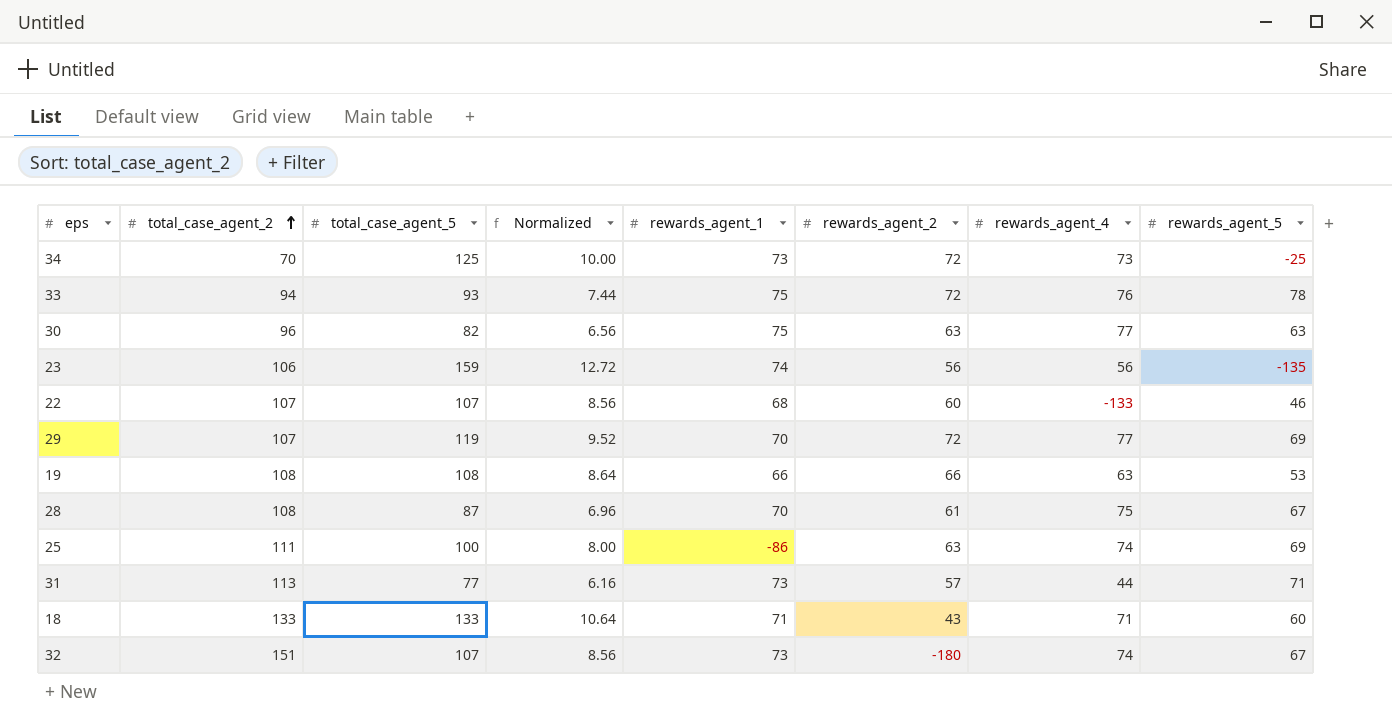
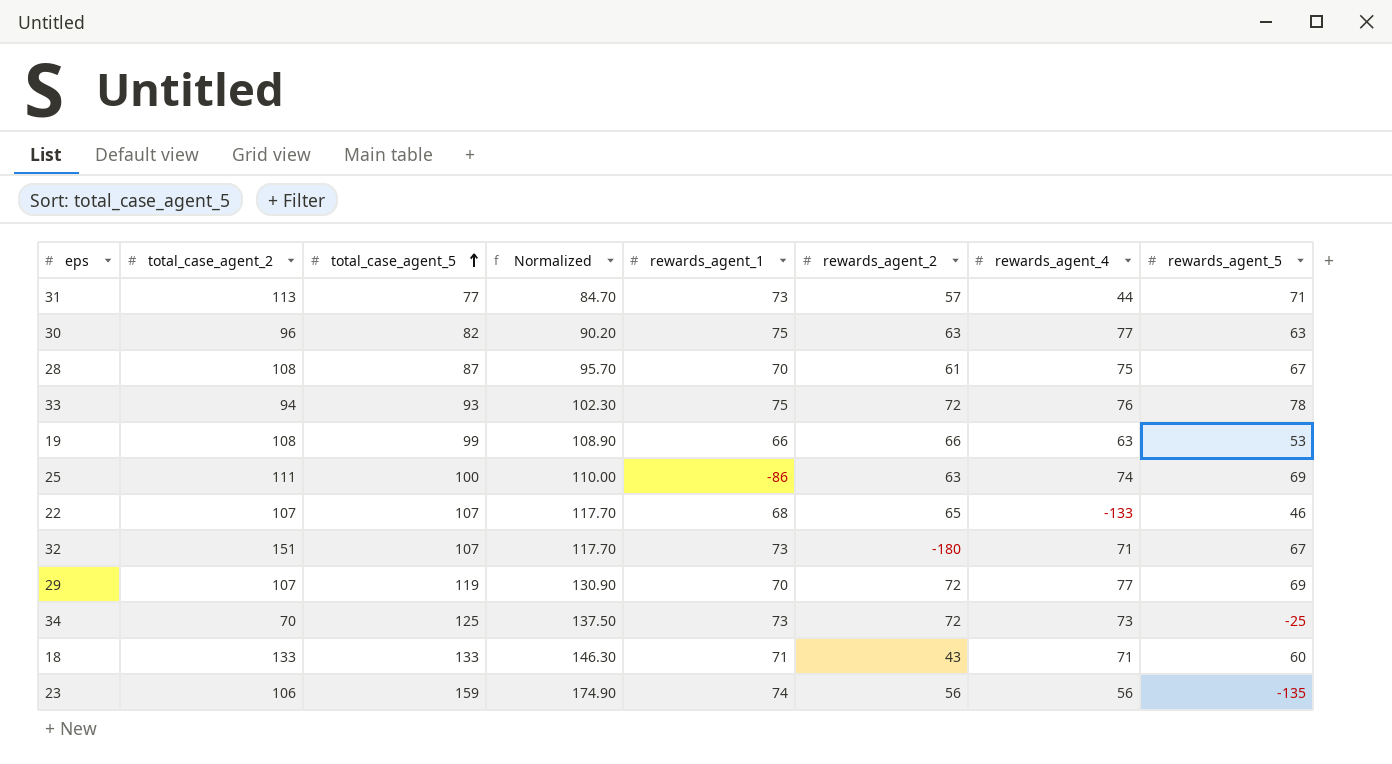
row order: total_case_agent_2 ascending -> total_case_agent_5 ascending
column Normalized | formula: [total_case_agent_5] * 0.08 -> [total_case_agent_5] * 1.1
19 | total_case_agent_5: 108 -> 99
22 | rewards_agent_2: 60 -> 65
32 | rewards_agent_4: 74 -> 71

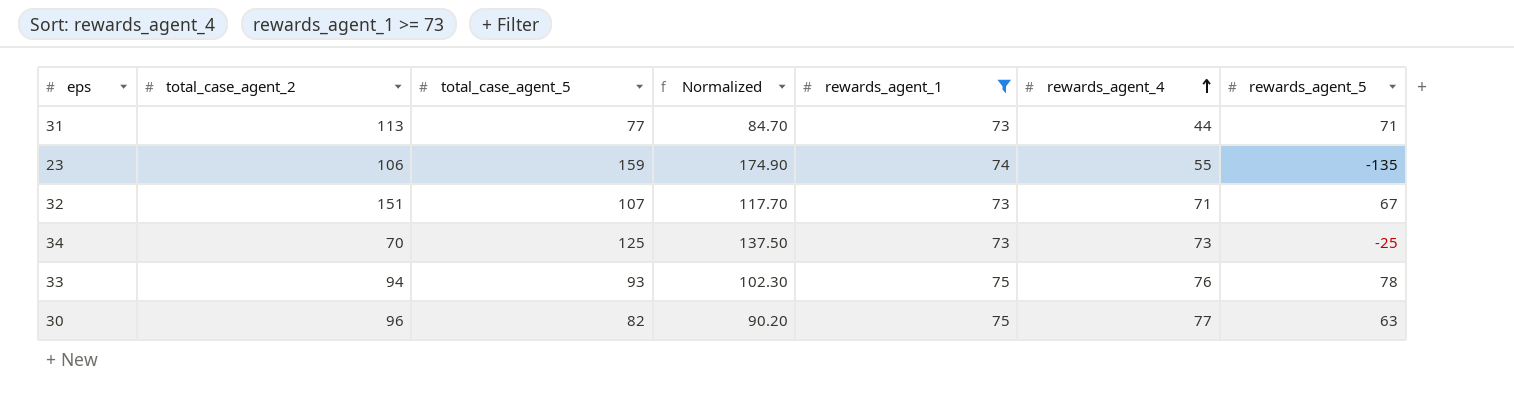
filter: none -> rewards_agent_1 >= 73
row order: total_case_agent_5 ascending -> rewards_agent_4 ascending
column rewards_agent_2 | position: 6 -> none
23 | rewards_agent_4: 56 -> 55

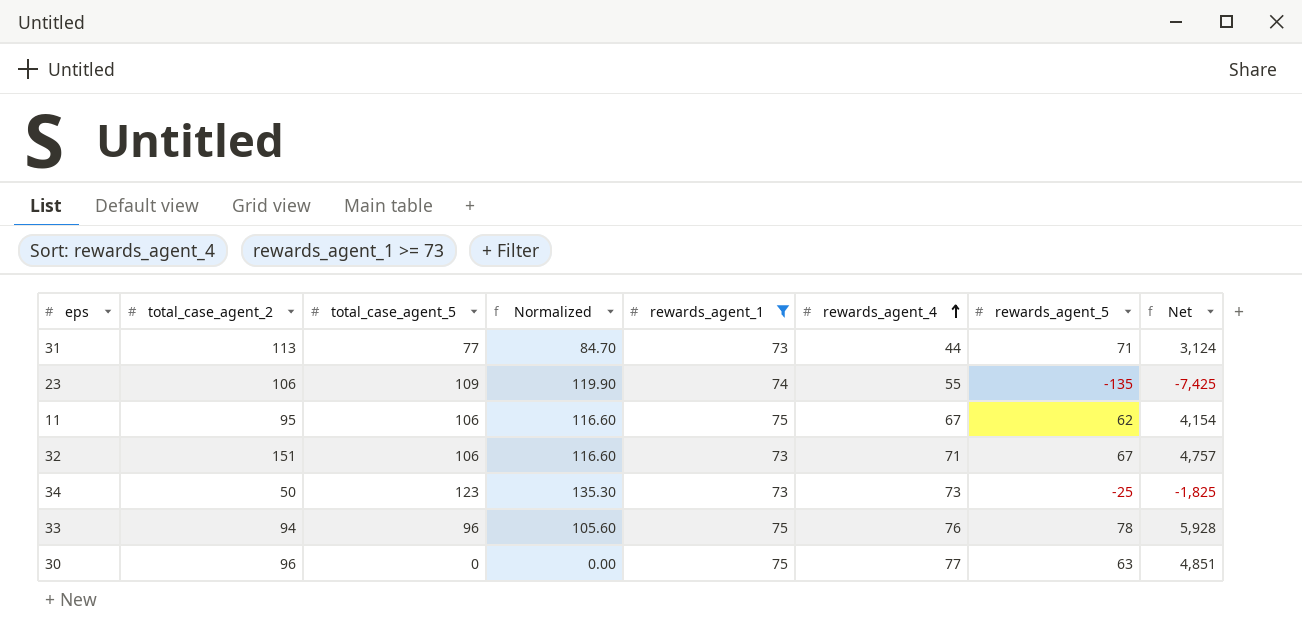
column Net | formula: none -> [rewards_agent_4] * [rewards_agent_5]
23 | total_case_agent_5: 159 -> 109
23 | Normalized: 174.90 -> 119.90
row 11: none -> 95 | 106 | 116.60 | 75 | 67 | 62 | 4,154
32 | total_case_agent_5: 107 -> 106
32 | Normalized: 117.70 -> 116.60
34 | total_case_agent_2: 70 -> 50
34 | total_case_agent_5: 125 -> 123
34 | Normalized: 137.50 -> 135.30
33 | total_case_agent_5: 93 -> 96
33 | Normalized: 102.30 -> 105.60
30 | total_case_agent_5: 82 -> 0
30 | Normalized: 90.20 -> 0.00

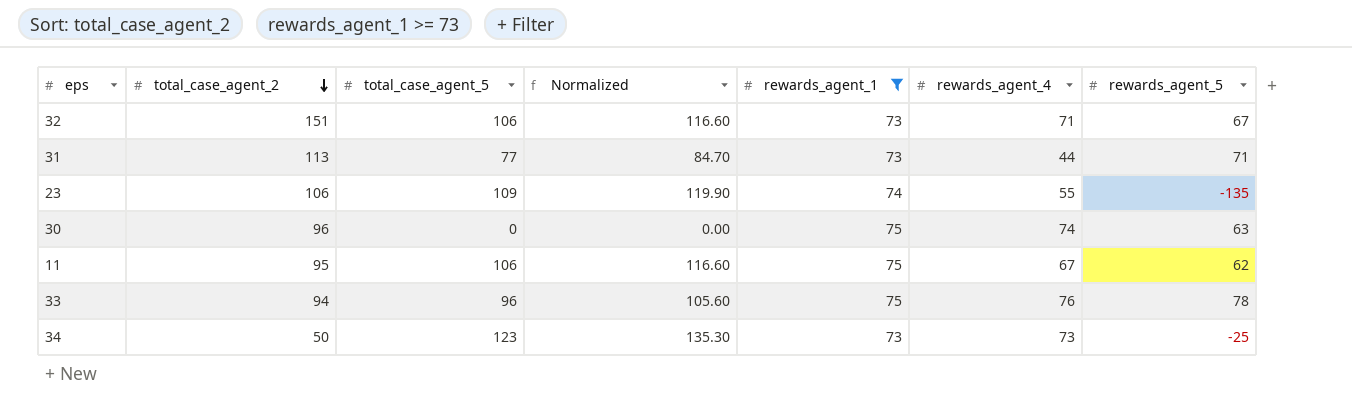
row order: rewards_agent_4 ascending -> total_case_agent_2 descending
column Net | formula: [rewards_agent_4] * [rewards_agent_5] -> none
30 | rewards_agent_4: 77 -> 74

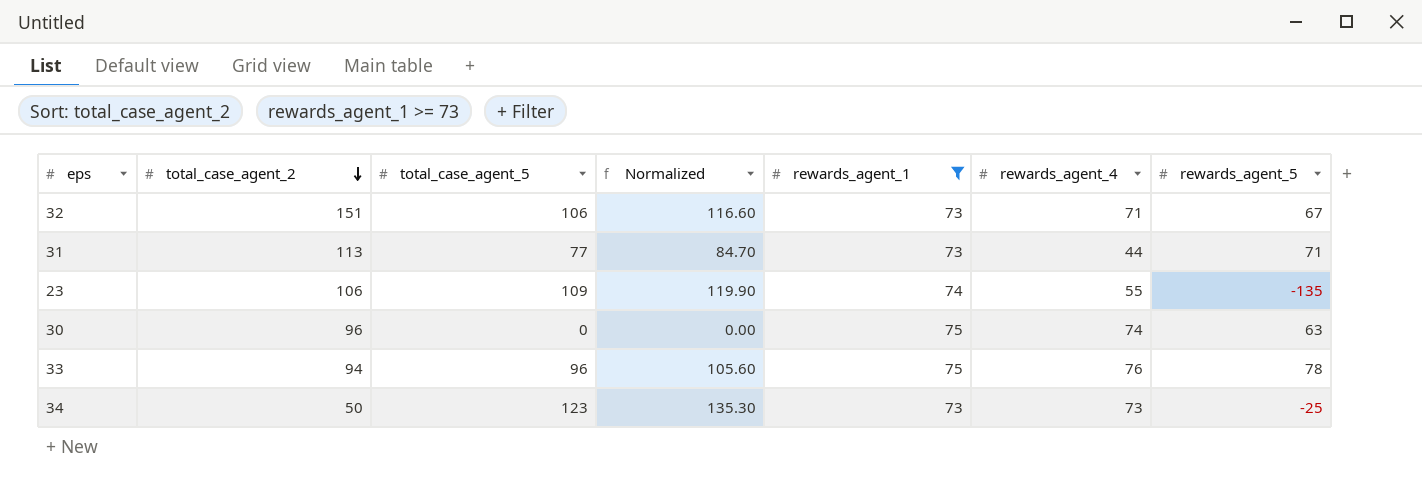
row 11: 95 | 106 | 116.60 | 75 | 67 | 62 -> none

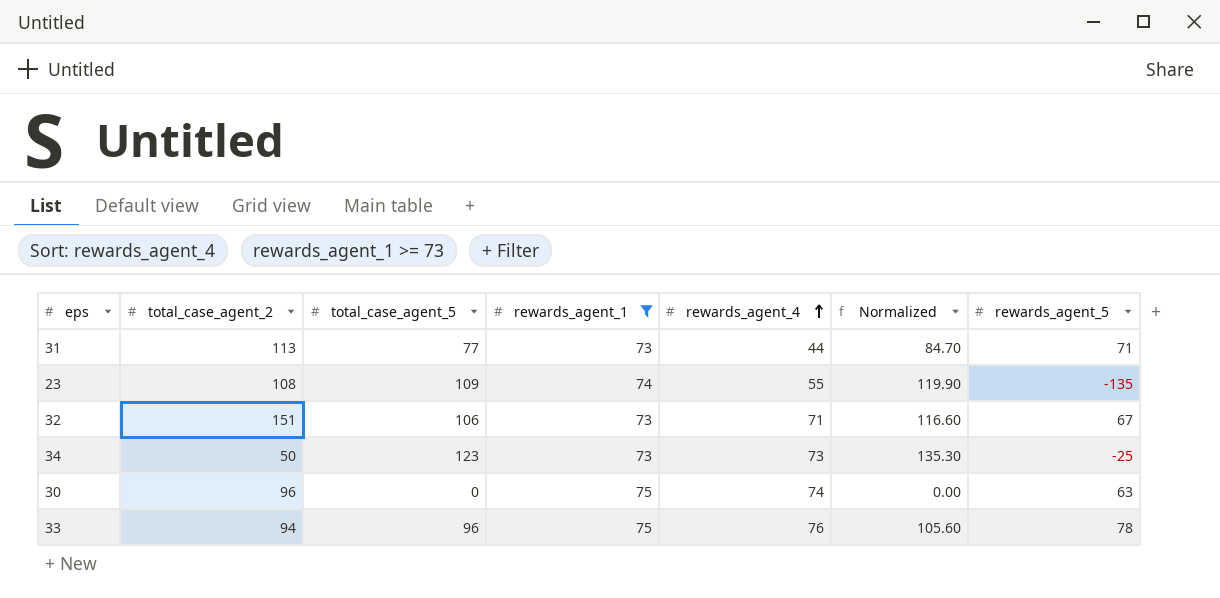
row order: total_case_agent_2 descending -> rewards_agent_4 ascending
column Normalized | position: 4 -> 6
23 | total_case_agent_2: 106 -> 108

